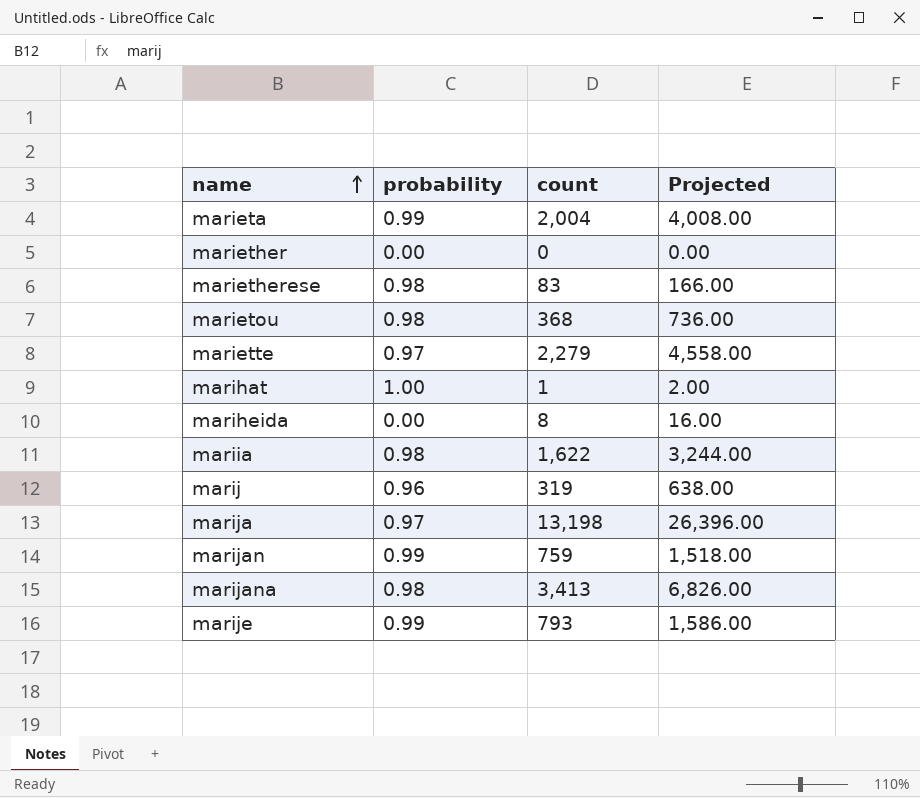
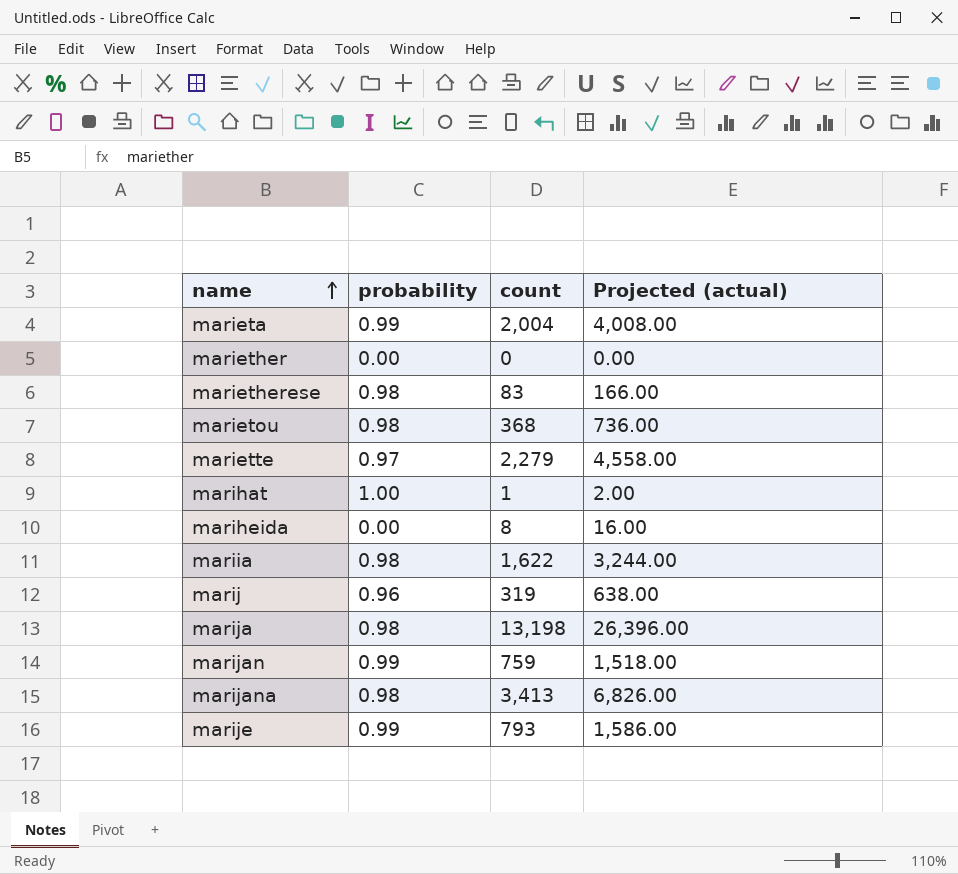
column name: Projected -> Projected (actual)
marija | probability: 0.97 -> 0.98

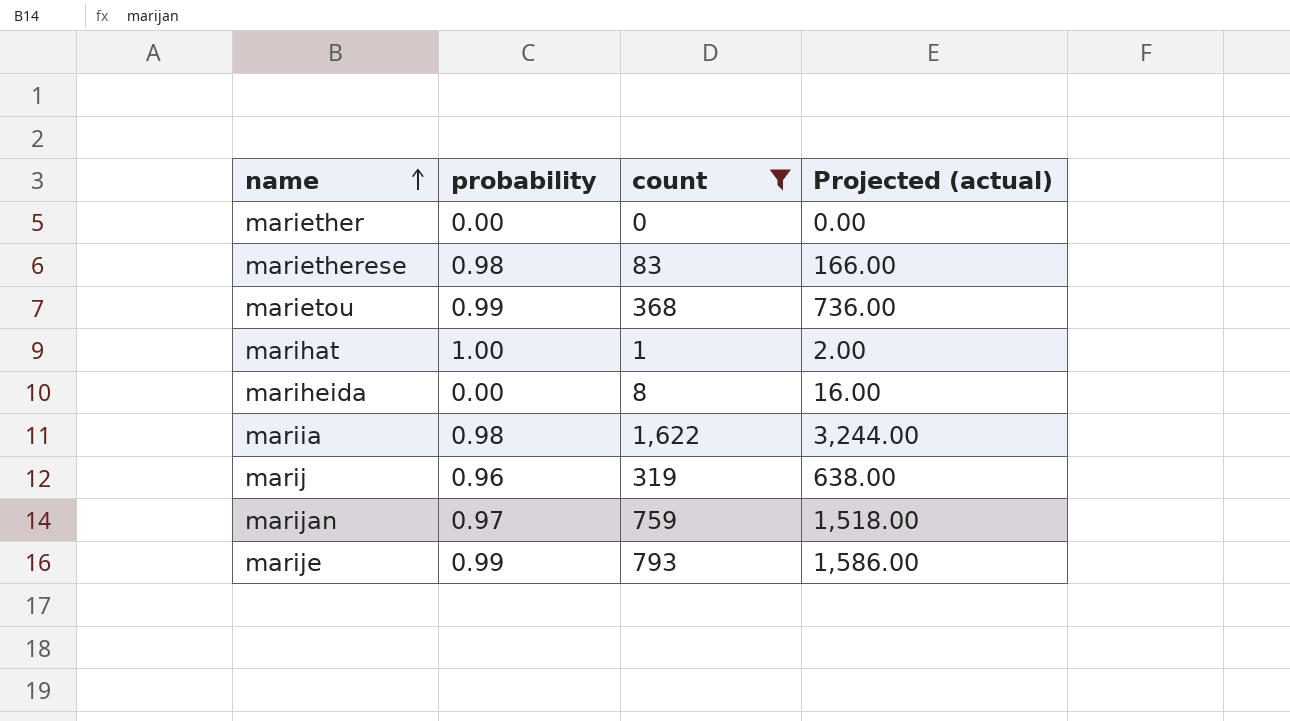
filter: none -> count <= 1,622
marietou | probability: 0.98 -> 0.99
marijan | probability: 0.99 -> 0.97

